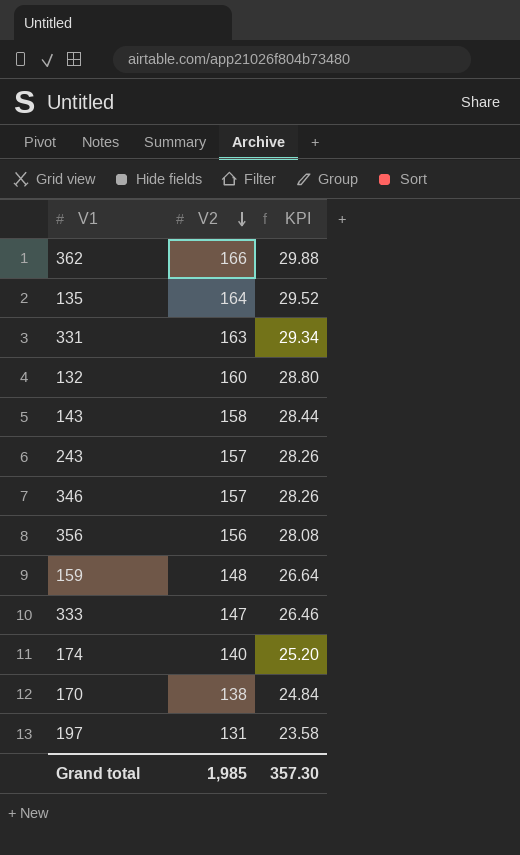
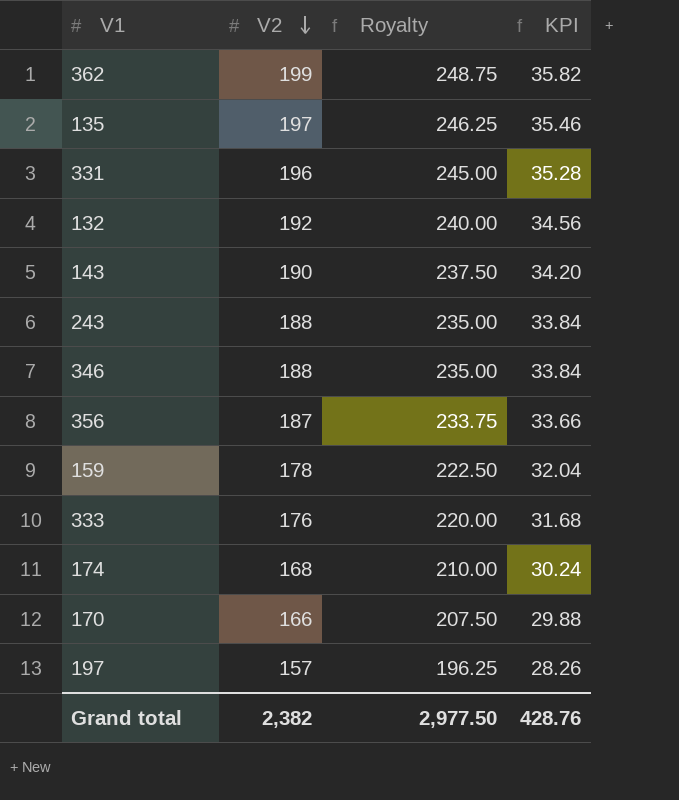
column Royalty | formula: none -> [V2] * 1.25
362 | V2: 166 -> 199
362 | KPI: 29.88 -> 35.82
135 | V2: 164 -> 197
135 | KPI: 29.52 -> 35.46
331 | V2: 163 -> 196
331 | KPI: 29.34 -> 35.28
132 | V2: 160 -> 192
132 | KPI: 28.80 -> 34.56
143 | V2: 158 -> 190
143 | KPI: 28.44 -> 34.20
243 | V2: 157 -> 188
243 | KPI: 28.26 -> 33.84
346 | V2: 157 -> 188
346 | KPI: 28.26 -> 33.84
356 | V2: 156 -> 187
356 | KPI: 28.08 -> 33.66
159 | V2: 148 -> 178
159 | KPI: 26.64 -> 32.04
333 | V2: 147 -> 176
333 | KPI: 26.46 -> 31.68
174 | V2: 140 -> 168
174 | KPI: 25.20 -> 30.24
170 | V2: 138 -> 166
170 | KPI: 24.84 -> 29.88
197 | V2: 131 -> 157
197 | KPI: 23.58 -> 28.26
Grand total | V2: 1,985 -> 2,382
Grand total | KPI: 357.30 -> 428.76

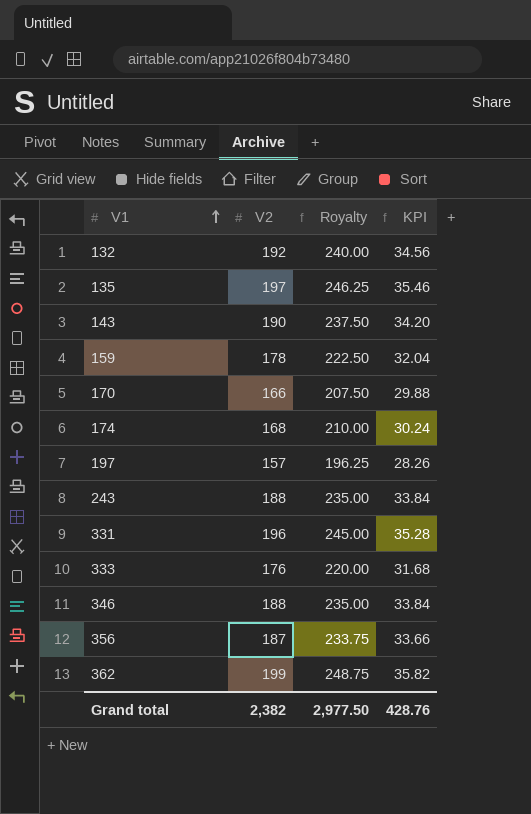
row order: V2 descending -> V1 ascending

